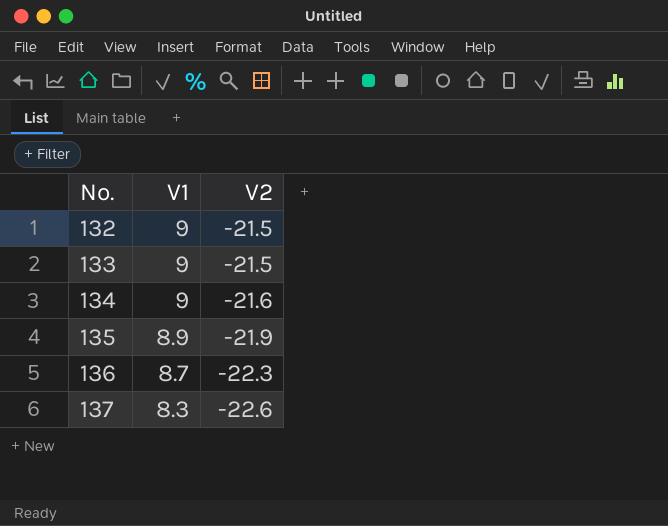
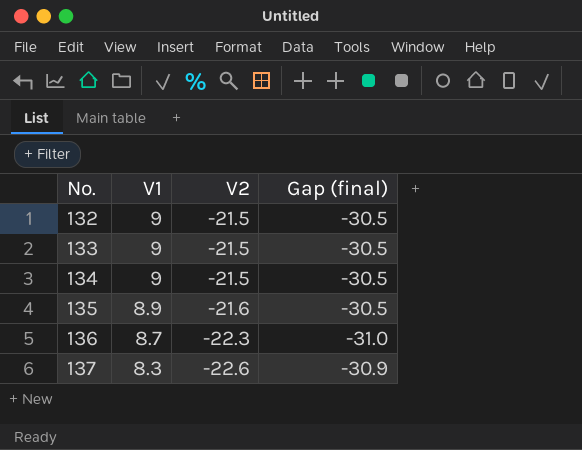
column Gap (final) | formula: none -> [V2] - [V1]
134 | V2: -21.6 -> -21.5
135 | V2: -21.9 -> -21.6

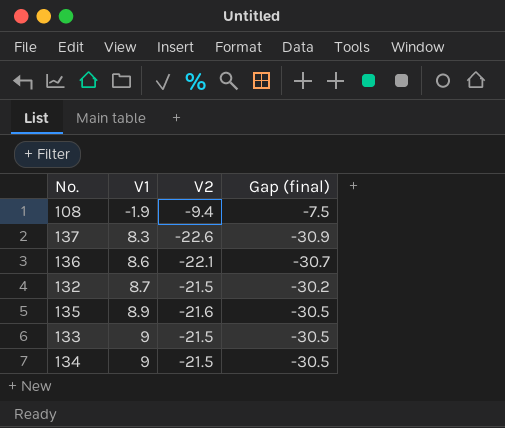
row order: No. ascending -> V1 ascending
row 108: none -> -1.9 | -9.4 | -7.5
136 | V1: 8.7 -> 8.6
136 | V2: -22.3 -> -22.1
136 | Gap (final): -31.0 -> -30.7
132 | V1: 9 -> 8.7
132 | Gap (final): -30.5 -> -30.2

